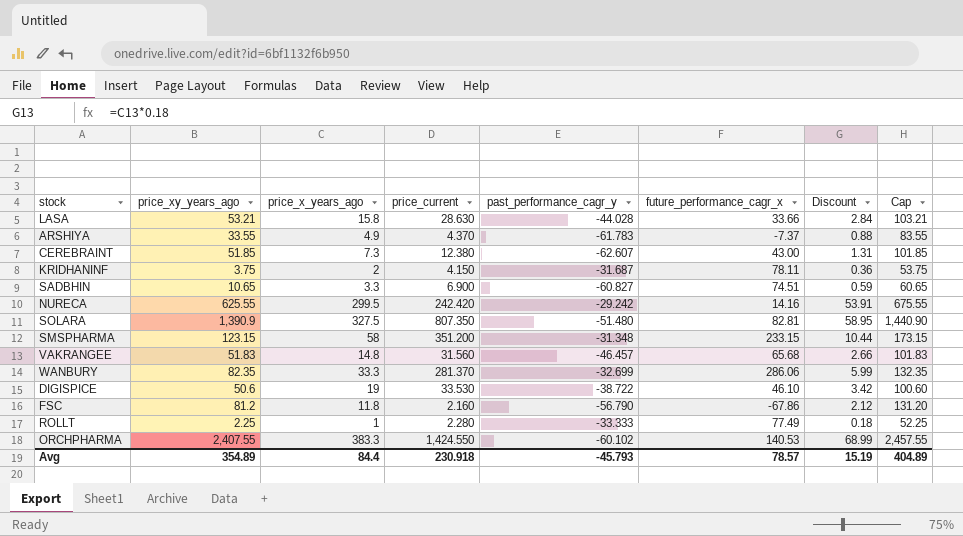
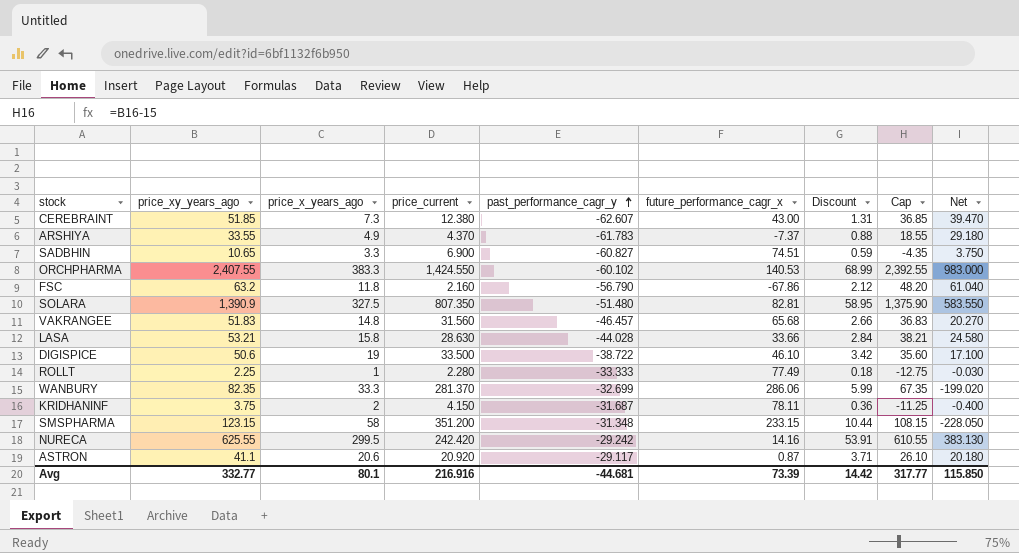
row order: none -> past_performance_cagr_y ascending
column Cap | formula: [price_xy_years_ago] + 50 -> [price_xy_years_ago] - 15
column Net | formula: none -> [price_xy_years_ago] - [price_current]
FSC | price_xy_years_ago: 81.2 -> 63.2
DIGISPICE | price_current: 33.530 -> 33.500
row ASTRON: none -> 41.1 | 20.6 | 20.920 | -29.117 | 0.87 | 3.71 | 26.10 | 20.180
Avg | price_xy_years_ago: 354.89 -> 332.77
Avg | price_x_years_ago: 84.4 -> 80.1
Avg | price_current: 230.918 -> 216.916
Avg | past_performance_cagr_y: -45.793 -> -44.681
Avg | future_performance_cagr_x: 78.57 -> 73.39
Avg | Discount: 15.19 -> 14.42
Avg | Cap: 404.89 -> 317.77

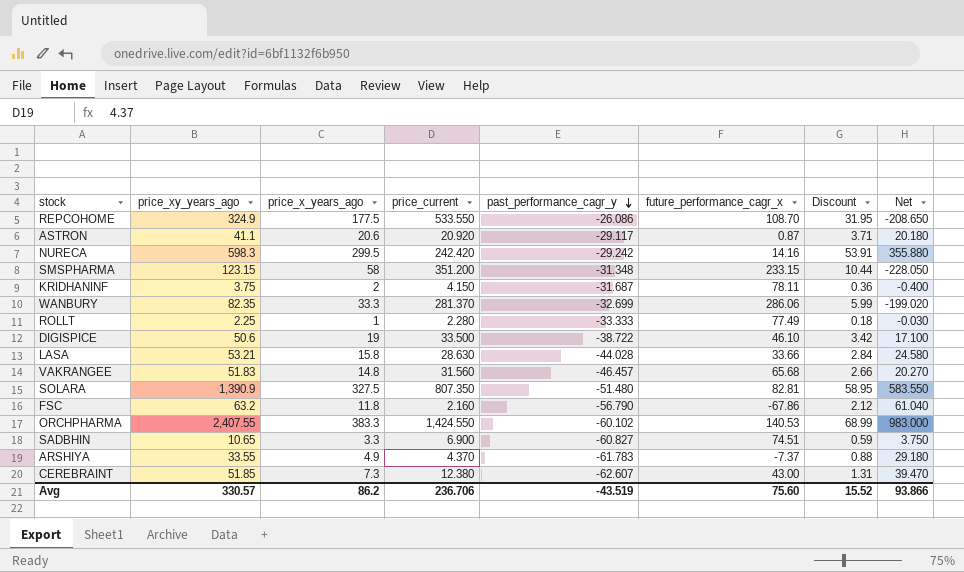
row order: past_performance_cagr_y ascending -> past_performance_cagr_y descending
column Cap | formula: [price_xy_years_ago] - 15 -> none
row REPCOHOME: none -> 324.9 | 177.5 | 533.550 | -26.086 | 108.70 | 31.95 | -208.650
NURECA | price_xy_years_ago: 625.55 -> 598.3
NURECA | Net: 383.130 -> 355.880
Avg | price_xy_years_ago: 332.77 -> 330.57
Avg | price_x_years_ago: 80.1 -> 86.2
Avg | price_current: 216.916 -> 236.706
Avg | past_performance_cagr_y: -44.681 -> -43.519
Avg | future_performance_cagr_x: 73.39 -> 75.60
Avg | Discount: 14.42 -> 15.52
Avg | Net: 115.850 -> 93.866

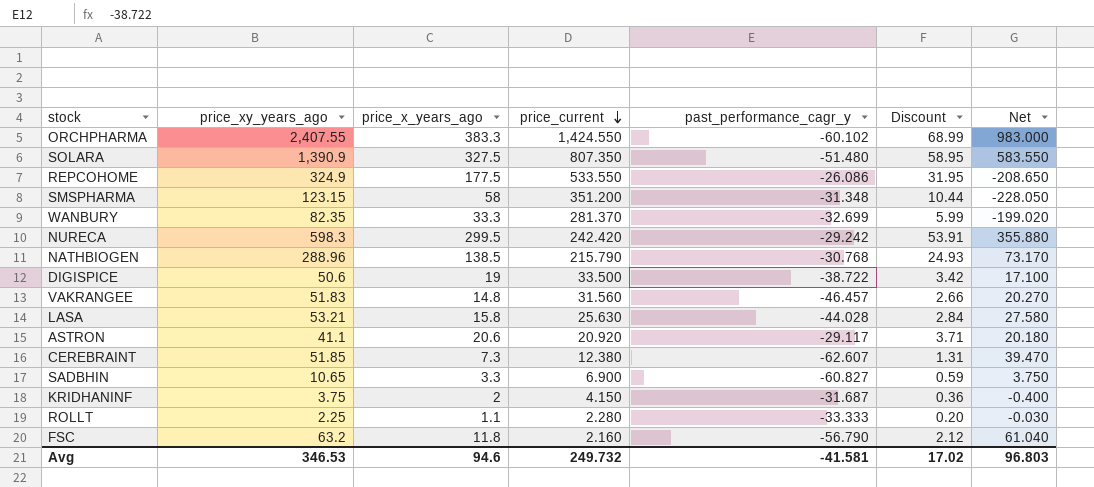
row order: past_performance_cagr_y descending -> price_current descending
column future_performance_cagr_x | position: 6 -> none
row ARSHIYA: 33.55 | 4.9 | 4.370 | -61.783 | -7.37 | 0.88 | 29.180 -> none
row NATHBIOGEN: none -> 288.96 | 138.5 | 215.790 | -30.768 | 24.93 | 73.170
LASA | price_current: 28.630 -> 25.630
LASA | Net: 24.580 -> 27.580
ROLLT | price_x_years_ago: 1 -> 1.1
ROLLT | Discount: 0.18 -> 0.20
Avg | price_xy_years_ago: 330.57 -> 346.53
Avg | price_x_years_ago: 86.2 -> 94.6
Avg | price_current: 236.706 -> 249.732
Avg | past_performance_cagr_y: -43.519 -> -41.581
Avg | Discount: 15.52 -> 17.02
Avg | Net: 93.866 -> 96.803

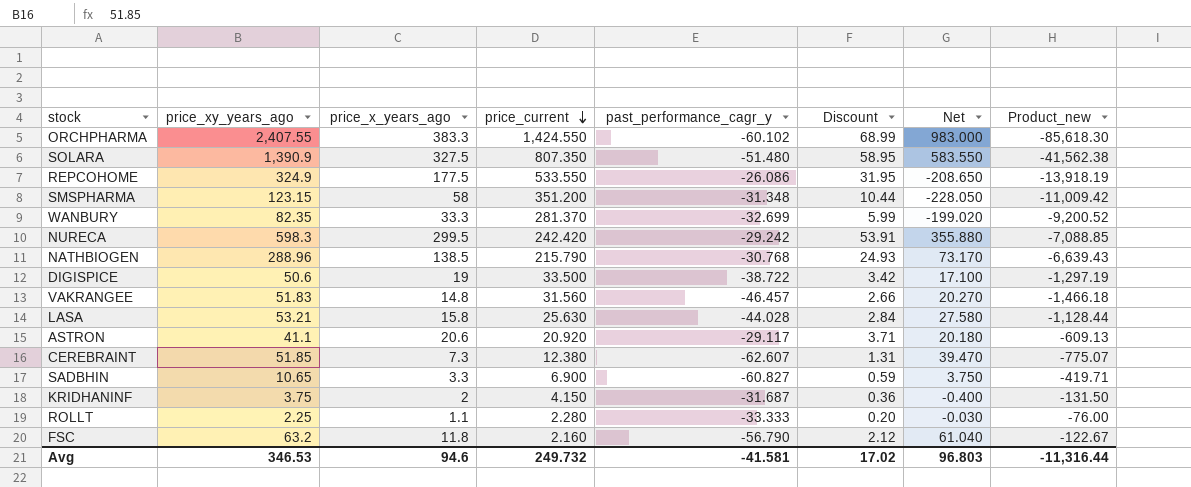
column Product_new | formula: none -> [price_current] * [past_performance_cagr_y]

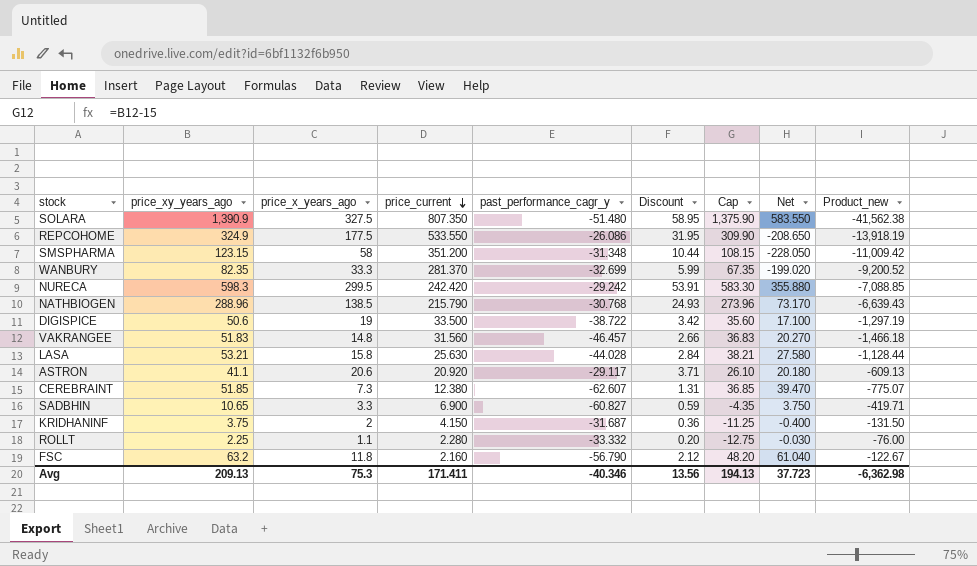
column Cap | formula: none -> [price_xy_years_ago] - 15
row ORCHPHARMA: 2,407.55 | 383.3 | 1,424.550 | -60.102 | 68.99 | 983.000 | -85,618.30 -> none
ROLLT | past_performance_cagr_y: -33.333 -> -33.332
Avg | price_xy_years_ago: 346.53 -> 209.13
Avg | price_x_years_ago: 94.6 -> 75.3
Avg | price_current: 249.732 -> 171.411
Avg | past_performance_cagr_y: -41.581 -> -40.346
Avg | Discount: 17.02 -> 13.56
Avg | Net: 96.803 -> 37.723
Avg | Product_new: -11,316.44 -> -6,362.98

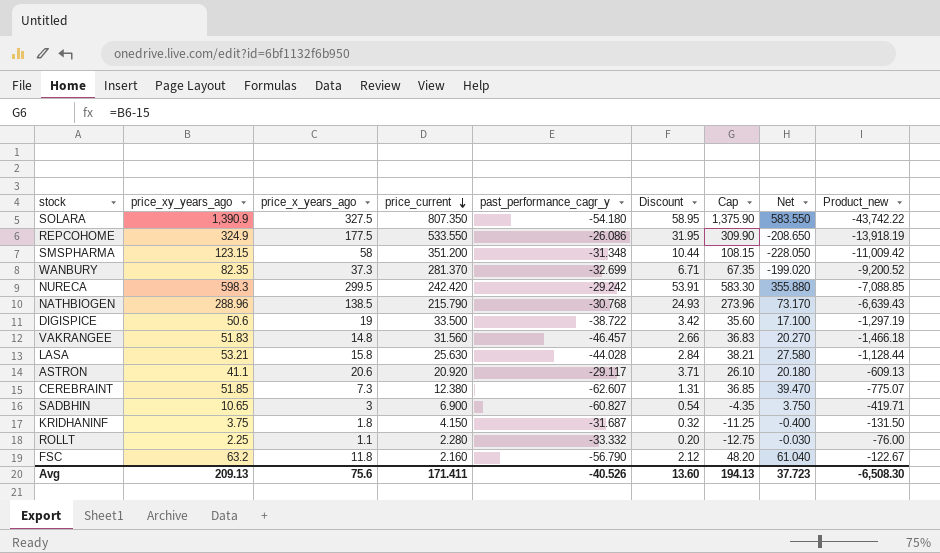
SOLARA | past_performance_cagr_y: -51.480 -> -54.180
SOLARA | Product_new: -41,562.38 -> -43,742.22
WANBURY | price_x_years_ago: 33.3 -> 37.3
WANBURY | Discount: 5.99 -> 6.71
SADBHIN | price_x_years_ago: 3.3 -> 3
SADBHIN | Discount: 0.59 -> 0.54
KRIDHANINF | price_x_years_ago: 2 -> 1.8
KRIDHANINF | Discount: 0.36 -> 0.32
Avg | price_x_years_ago: 75.3 -> 75.6
Avg | past_performance_cagr_y: -40.346 -> -40.526
Avg | Discount: 13.56 -> 13.60
Avg | Product_new: -6,362.98 -> -6,508.30

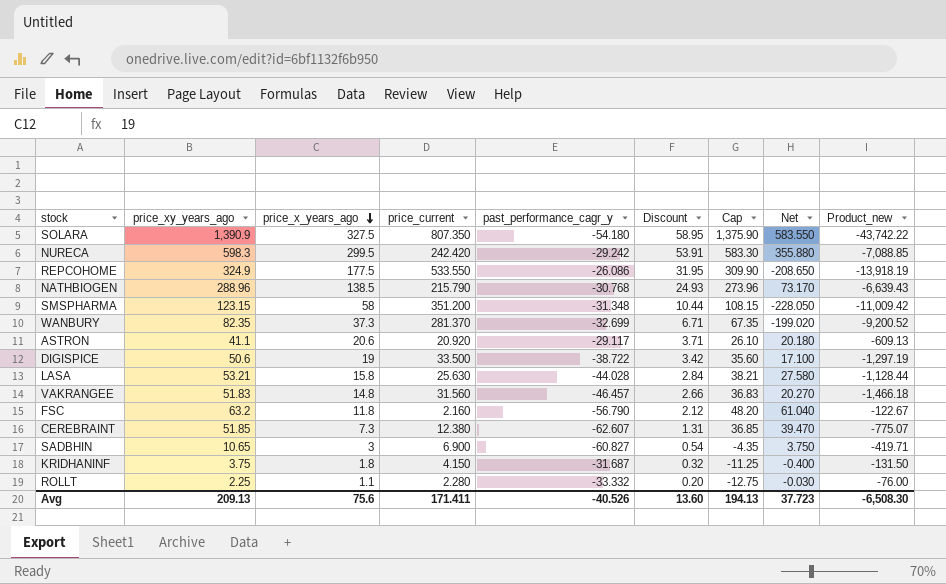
row order: price_current descending -> price_x_years_ago descending

